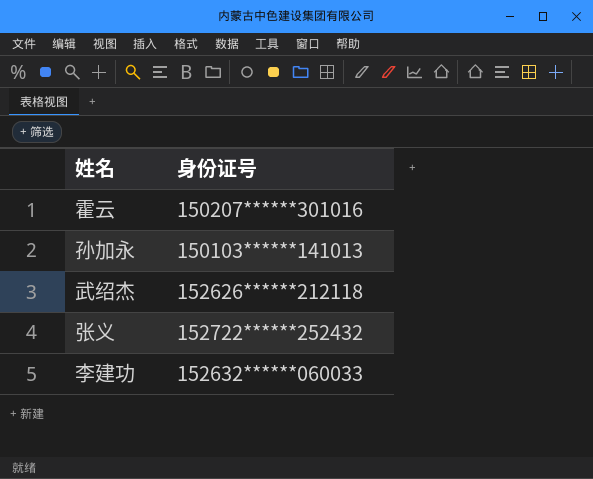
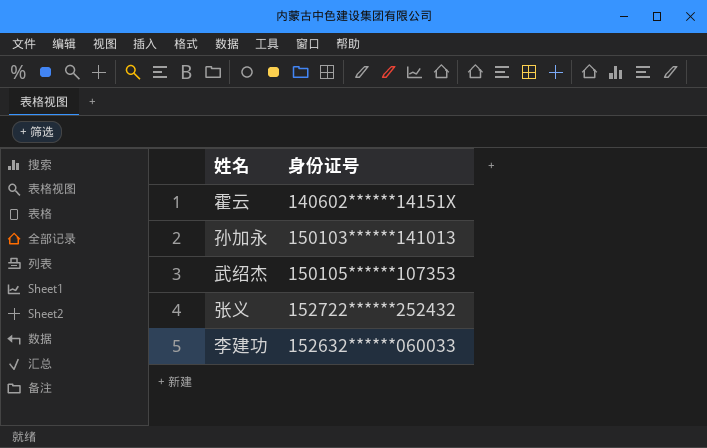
霍云 | 身份证号: 150207******301016 -> 140602******14151X
武绍杰 | 身份证号: 152626******212118 -> 150105******107353

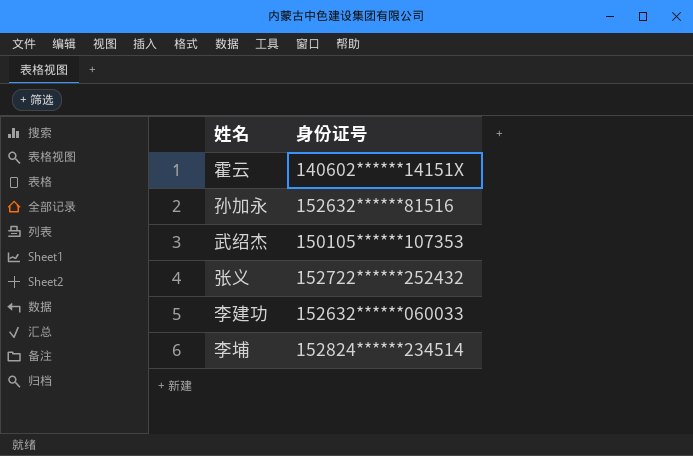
孙加永 | 身份证号: 150103******141013 -> 152632******81516
row 李埔: none -> 152824******234514

